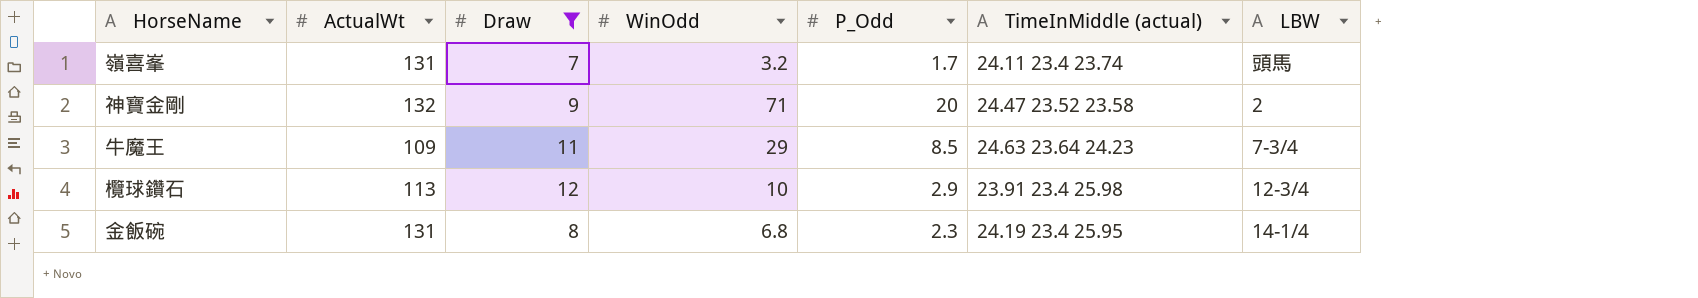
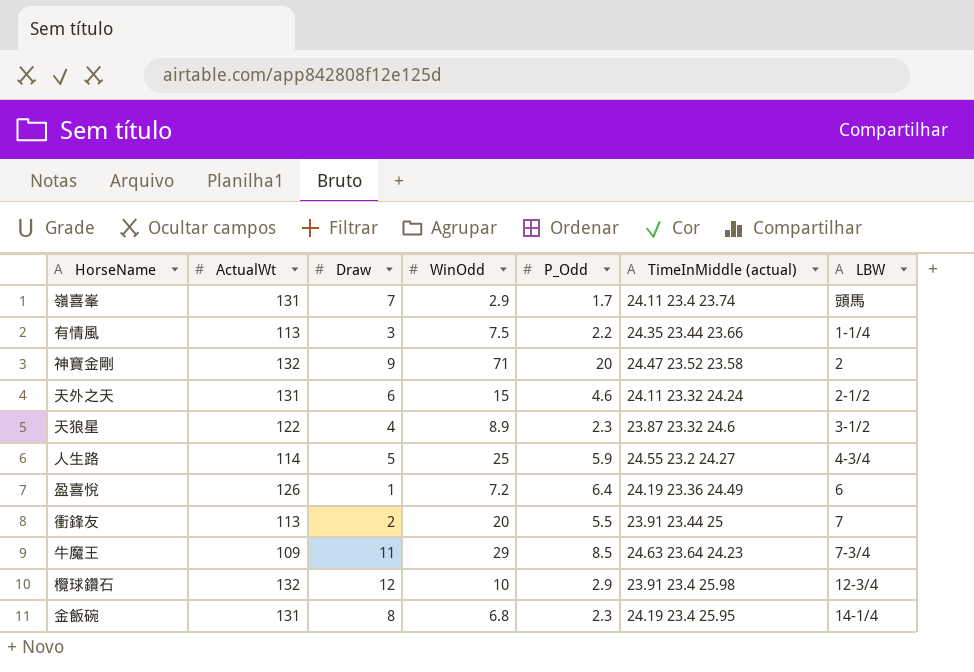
filter: Draw >= 7 -> none
嶺喜峯 | WinOdd: 3.2 -> 2.9
欖球鑽石 | ActualWt: 113 -> 132

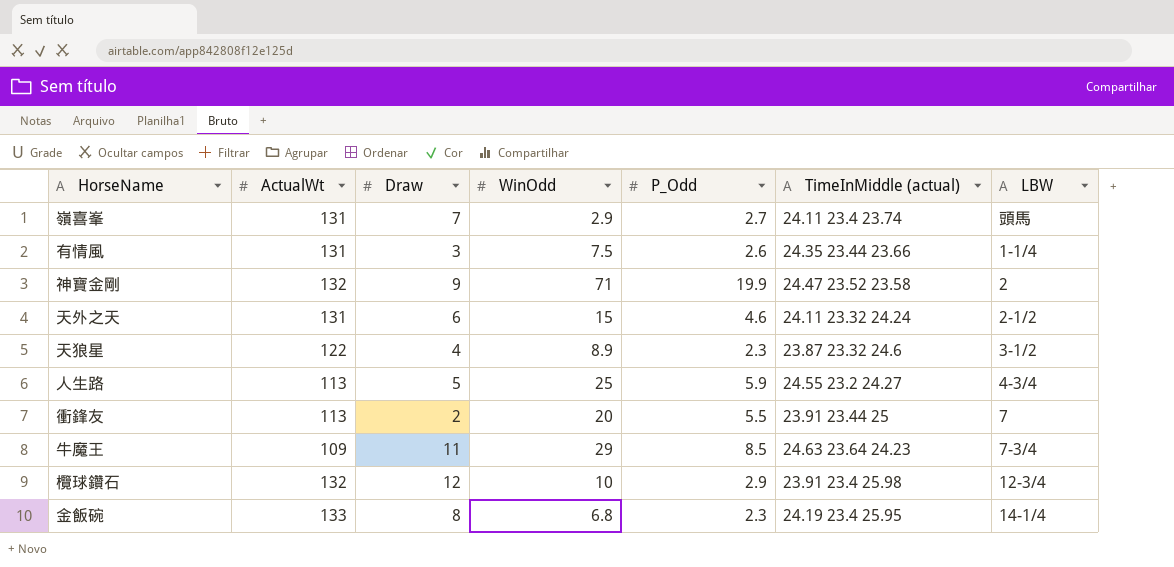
row 盈喜悅: 126 | 1 | 7.2 | 6.4 | 24.19 23.36 24.49 | 6 -> none
嶺喜峯 | P_Odd: 1.7 -> 2.7
有情風 | ActualWt: 113 -> 131
有情風 | P_Odd: 2.2 -> 2.6
神寶金剛 | P_Odd: 20 -> 19.9
人生路 | ActualWt: 114 -> 113
金飯碗 | ActualWt: 131 -> 133

